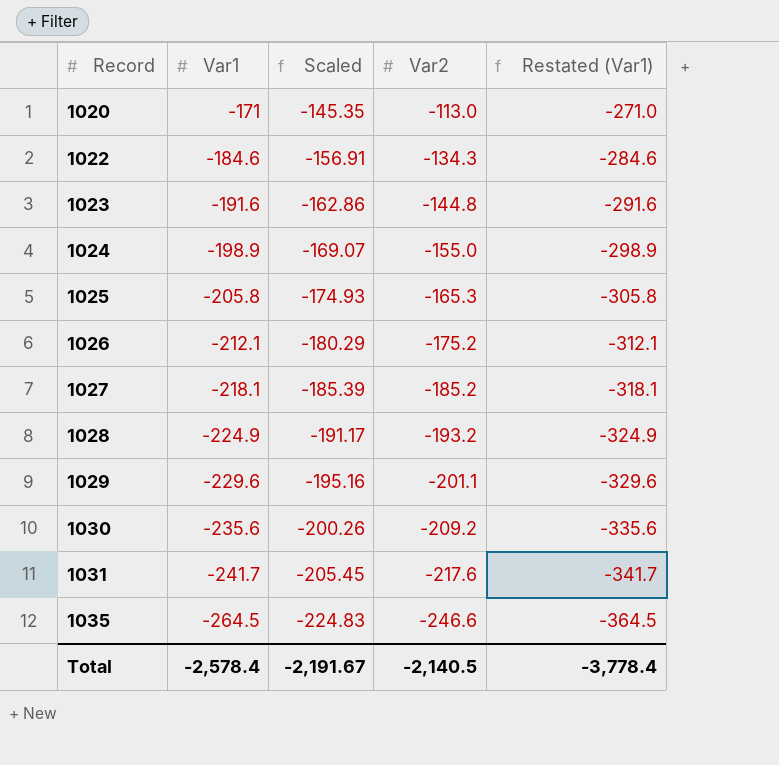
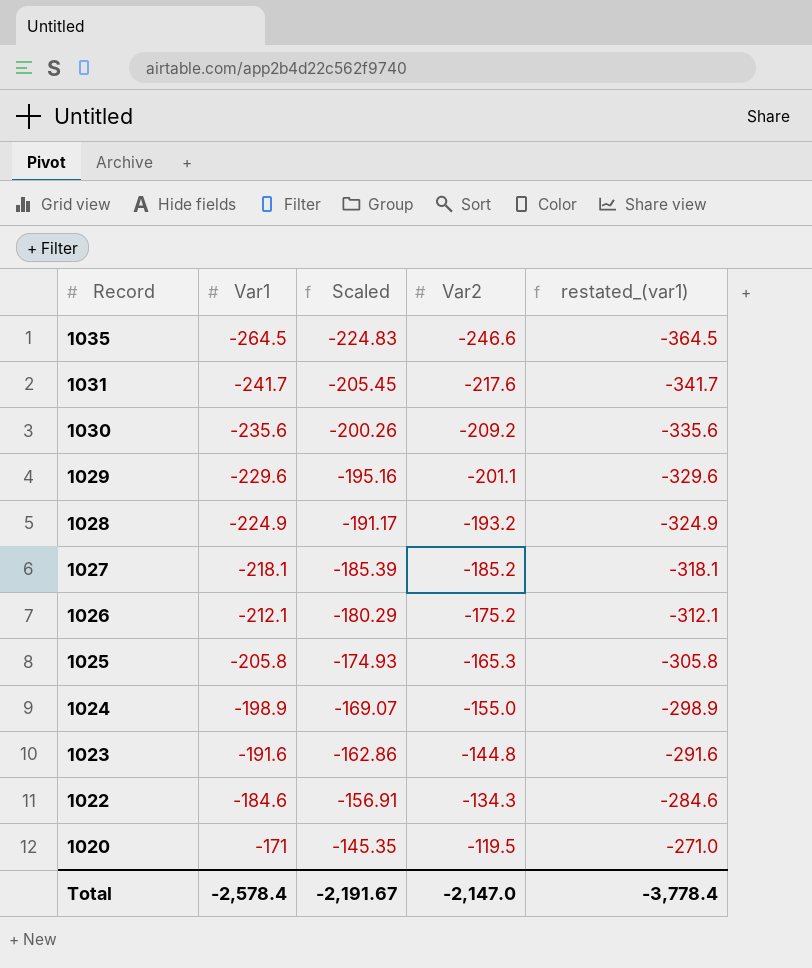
row order: Record ascending -> Record descending
column name: Restated (Var1) -> restated_(var1)
1020 | Var2: -113.0 -> -119.5
Total | Var2: -2,140.5 -> -2,147.0

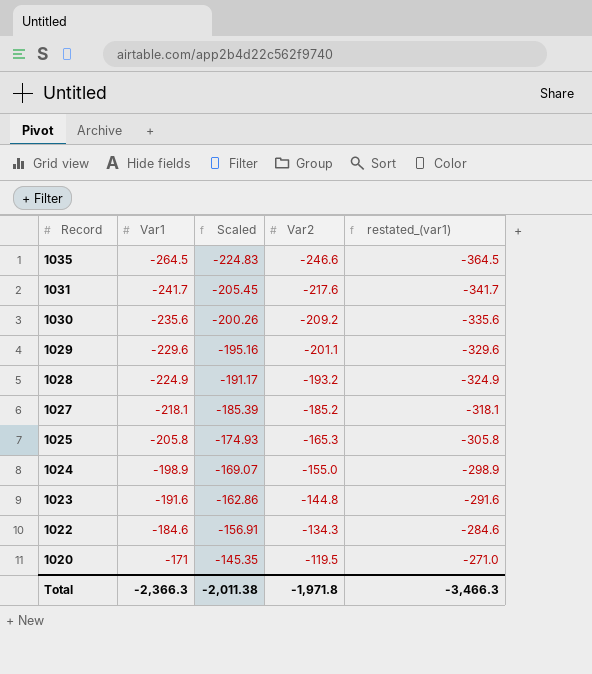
row 1026: -212.1 | -180.29 | -175.2 | -312.1 -> none
Total | Var1: -2,578.4 -> -2,366.3
Total | Scaled: -2,191.67 -> -2,011.38
Total | Var2: -2,147.0 -> -1,971.8
Total | restated_(var1): -3,778.4 -> -3,466.3

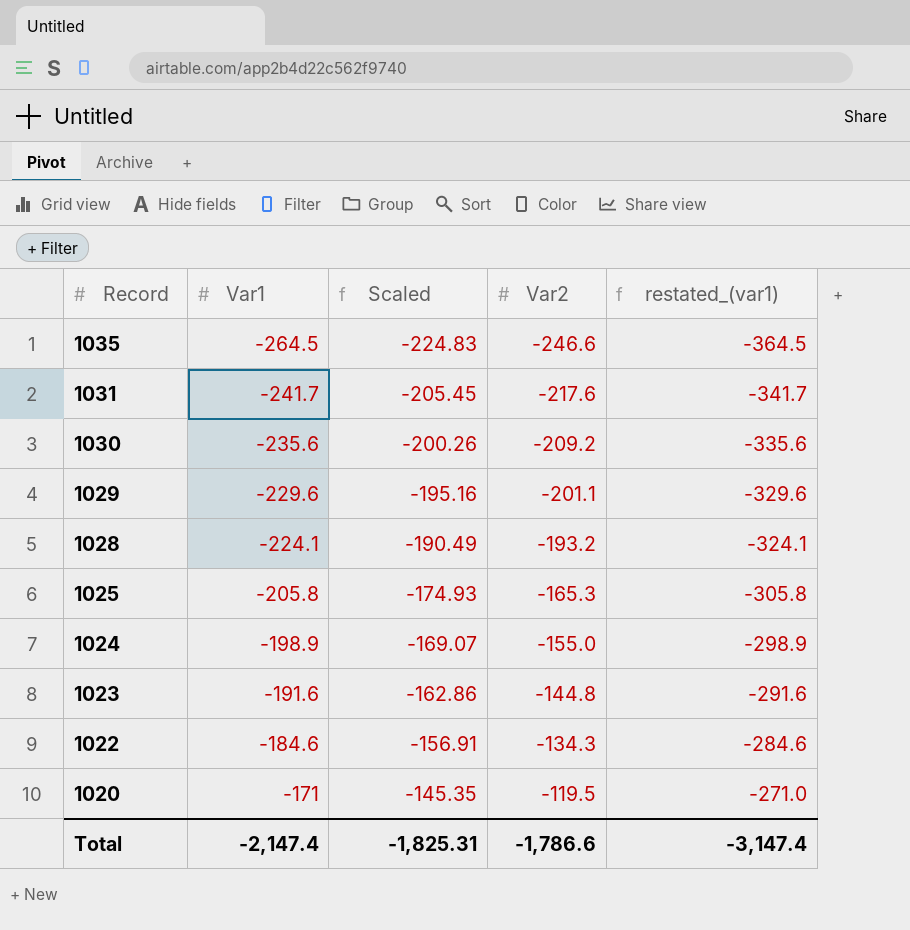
row 1027: -218.1 | -185.39 | -185.2 | -318.1 -> none
1028 | Var1: -224.9 -> -224.1
1028 | Scaled: -191.17 -> -190.49
1028 | restated_(var1): -324.9 -> -324.1
Total | Var1: -2,366.3 -> -2,147.4
Total | Scaled: -2,011.38 -> -1,825.31
Total | Var2: -1,971.8 -> -1,786.6
Total | restated_(var1): -3,466.3 -> -3,147.4

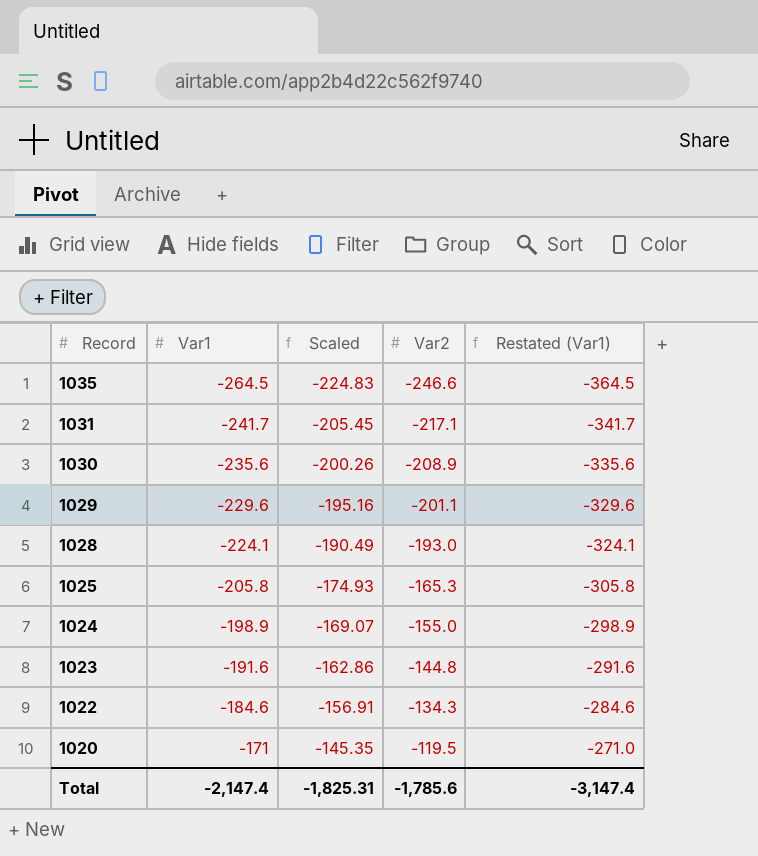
column name: restated_(var1) -> Restated (Var1)
1031 | Var2: -217.6 -> -217.1
1030 | Var2: -209.2 -> -208.9
1028 | Var2: -193.2 -> -193.0
Total | Var2: -1,786.6 -> -1,785.6

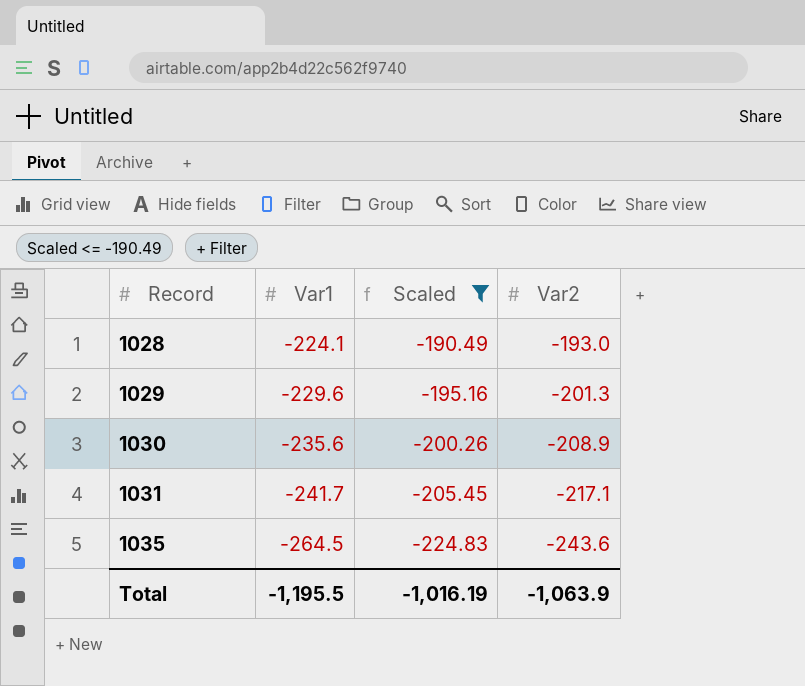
filter: none -> Scaled <= -190.49
row order: Record descending -> Record ascending
column Restated (Var1) | formula: [Var1] - 100 -> none
1029 | Var2: -201.1 -> -201.3
1035 | Var2: -246.6 -> -243.6
Total | Var1: -2,147.4 -> -1,195.5
Total | Scaled: -1,825.31 -> -1,016.19
Total | Var2: -1,785.6 -> -1,063.9

